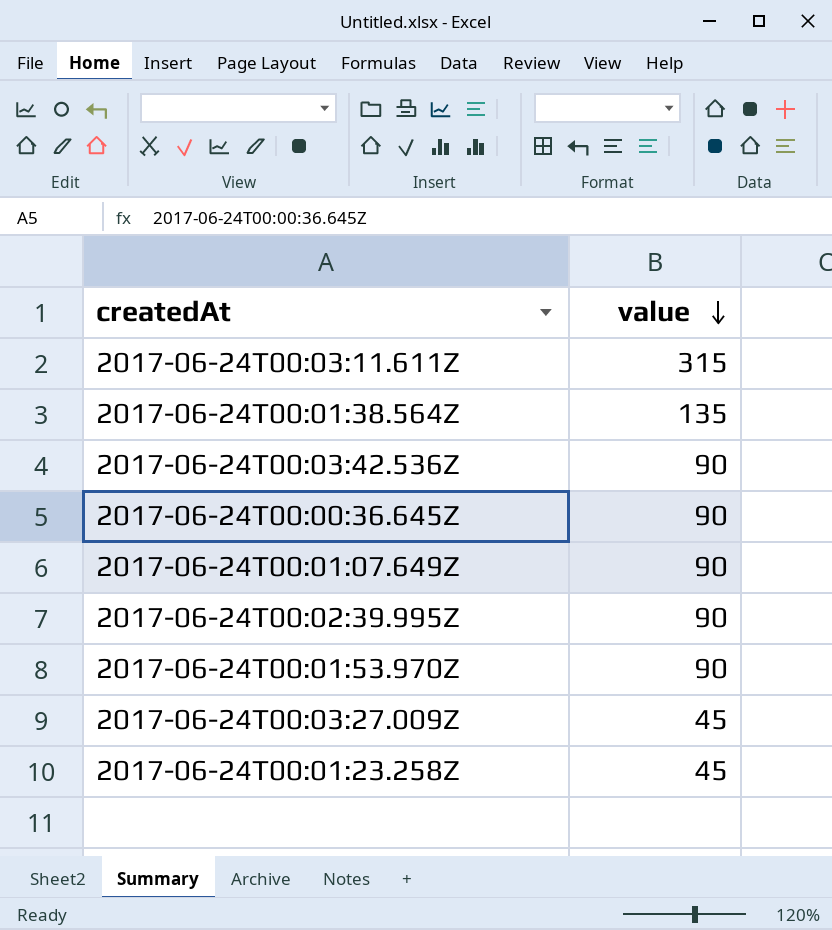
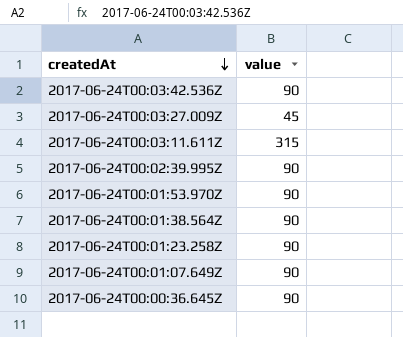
row order: value descending -> createdAt descending
2017-06-24T00:01:38.564Z | value: 135 -> 90
2017-06-24T00:01:23.258Z | value: 45 -> 90

